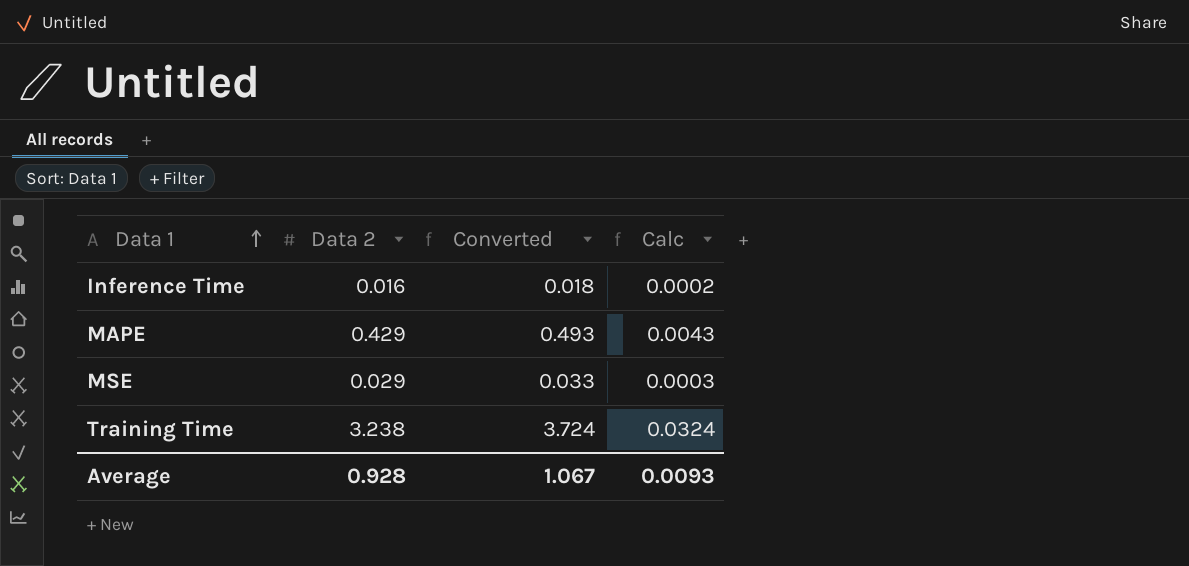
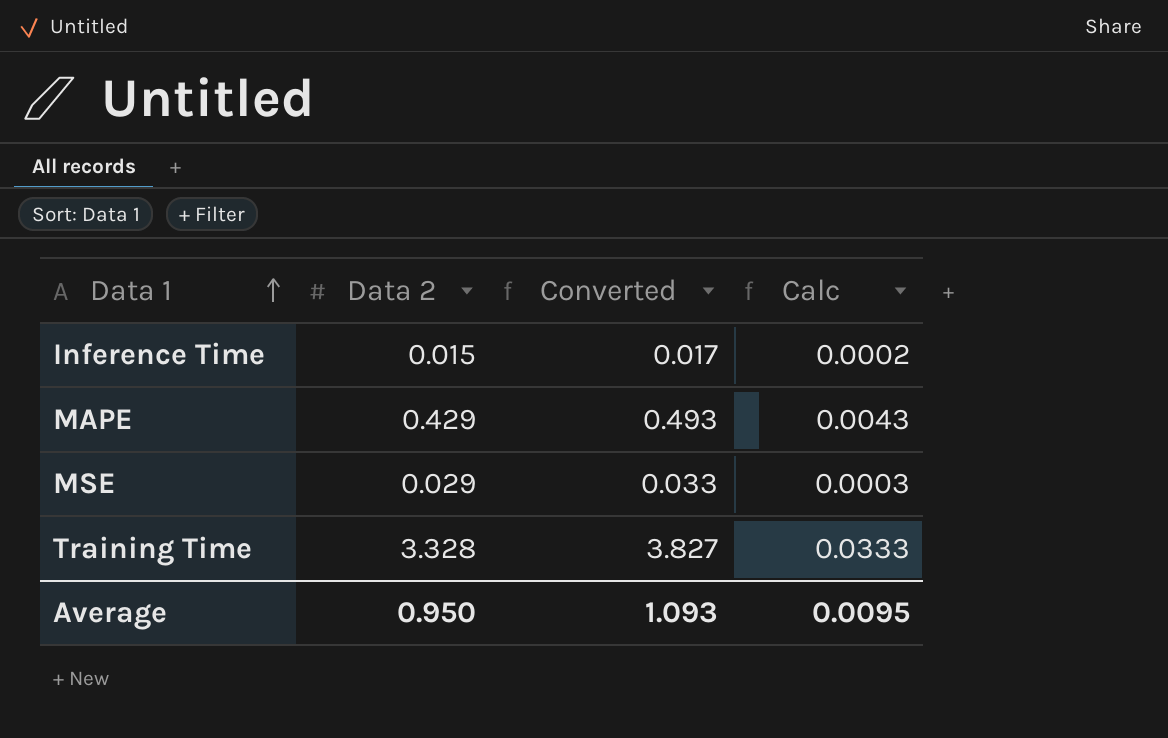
Inference Time | Data 2: 0.016 -> 0.015
Inference Time | Converted: 0.018 -> 0.017
Training Time | Data 2: 3.238 -> 3.328
Training Time | Converted: 3.724 -> 3.827
Training Time | Calc: 0.0324 -> 0.0333
Average | Data 2: 0.928 -> 0.950
Average | Converted: 1.067 -> 1.093
Average | Calc: 0.0093 -> 0.0095

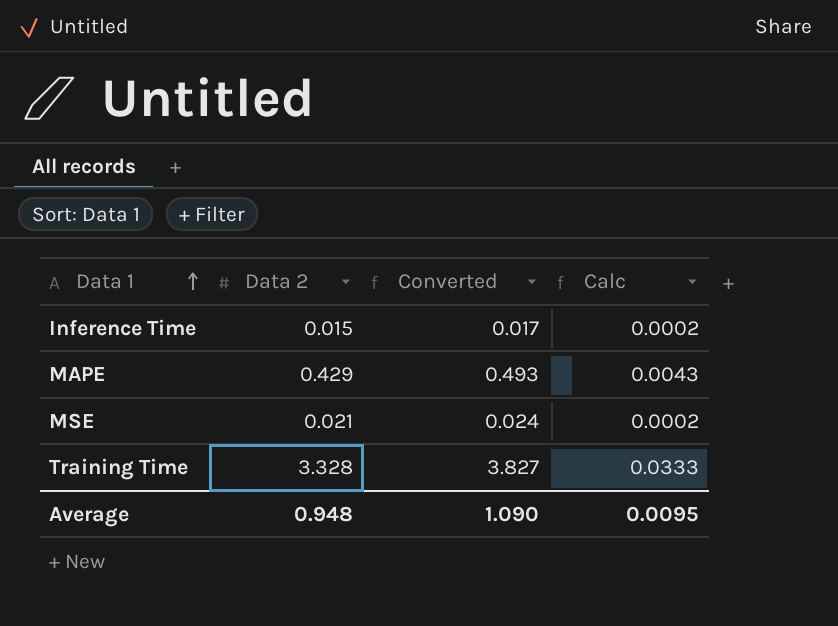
MSE | Data 2: 0.029 -> 0.021
MSE | Converted: 0.033 -> 0.024
MSE | Calc: 0.0003 -> 0.0002
Average | Data 2: 0.950 -> 0.948
Average | Converted: 1.093 -> 1.090

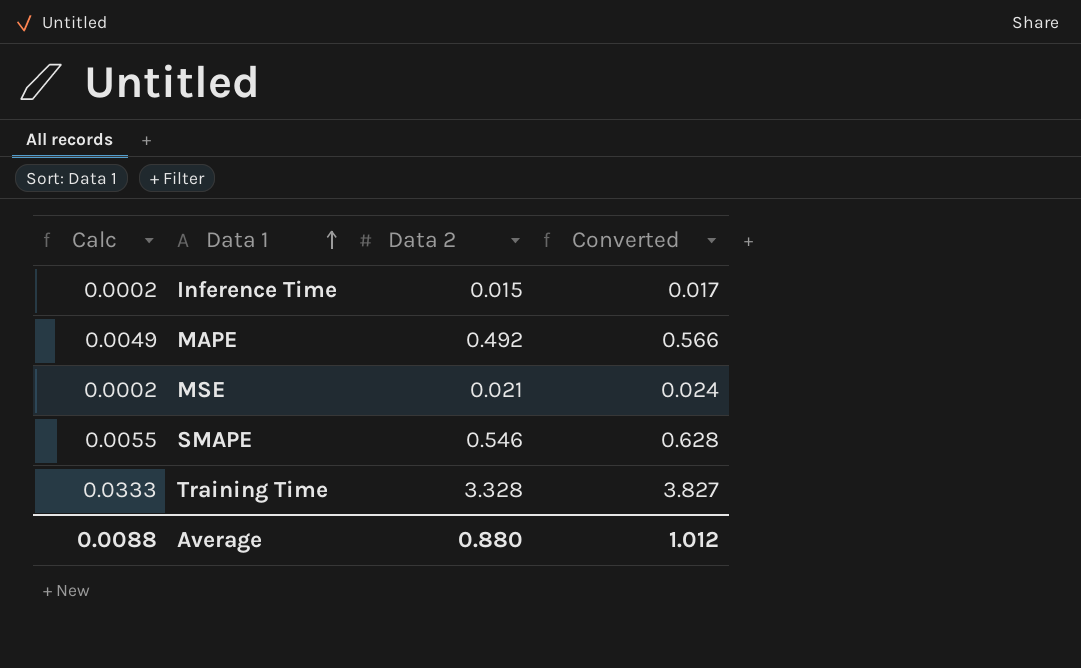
column Calc | position: 4 -> 1
MAPE | Calc: 0.0043 -> 0.0049
MAPE | Data 2: 0.429 -> 0.492
MAPE | Converted: 0.493 -> 0.566
row SMAPE: none -> 0.0055 | 0.546 | 0.628
Average | Calc: 0.0095 -> 0.0088
Average | Data 2: 0.948 -> 0.880
Average | Converted: 1.090 -> 1.012

